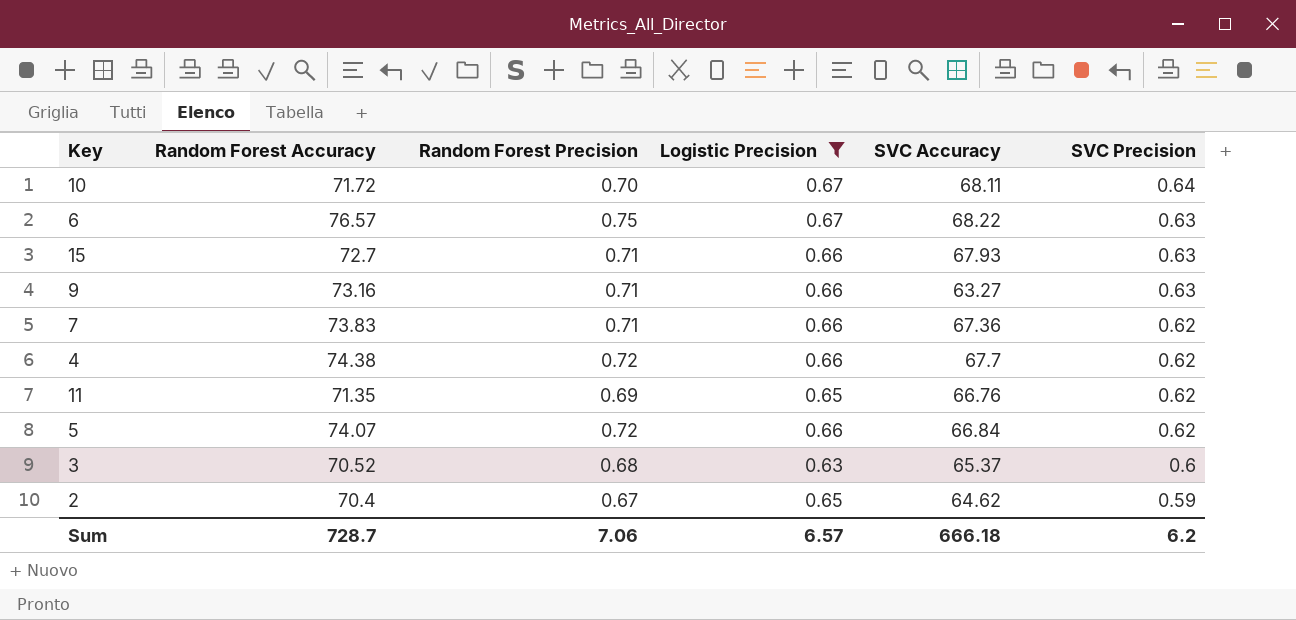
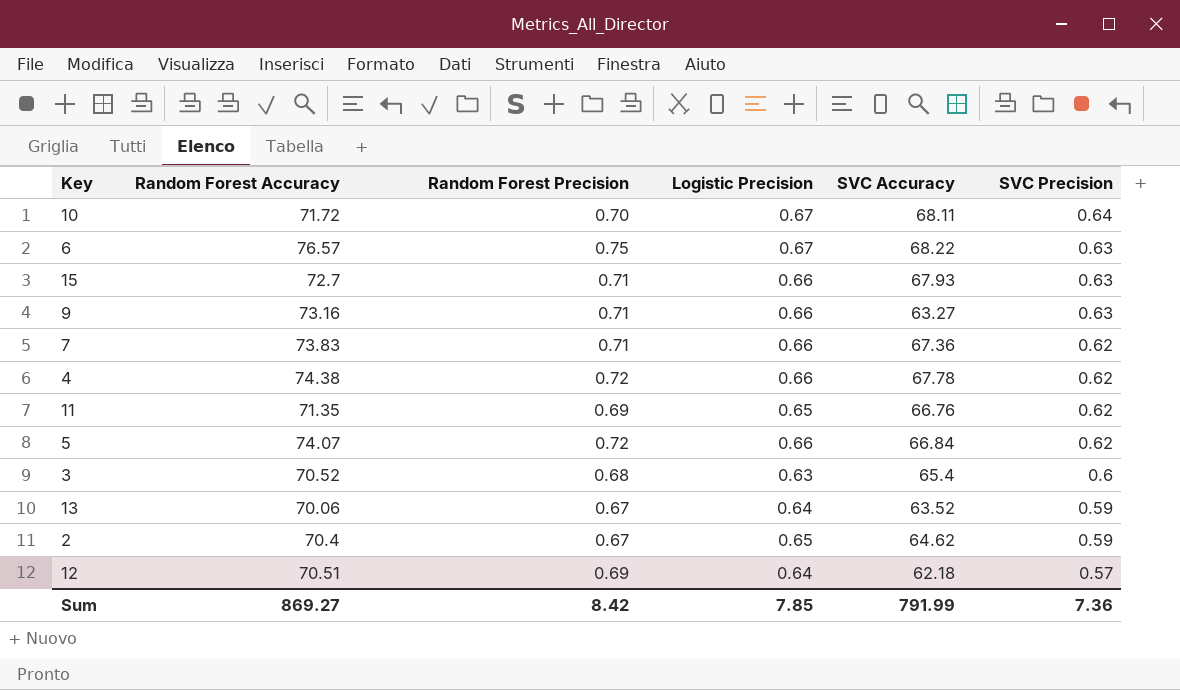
filter: Logistic Precision != 0.64 -> none
4 | SVC Accuracy: 67.7 -> 67.78
3 | SVC Accuracy: 65.37 -> 65.4
Sum | Random Forest Accuracy: 728.7 -> 869.27
Sum | Random Forest Precision: 7.06 -> 8.42
Sum | Logistic Precision: 6.57 -> 7.85
Sum | SVC Accuracy: 666.18 -> 791.99
Sum | SVC Precision: 6.2 -> 7.36

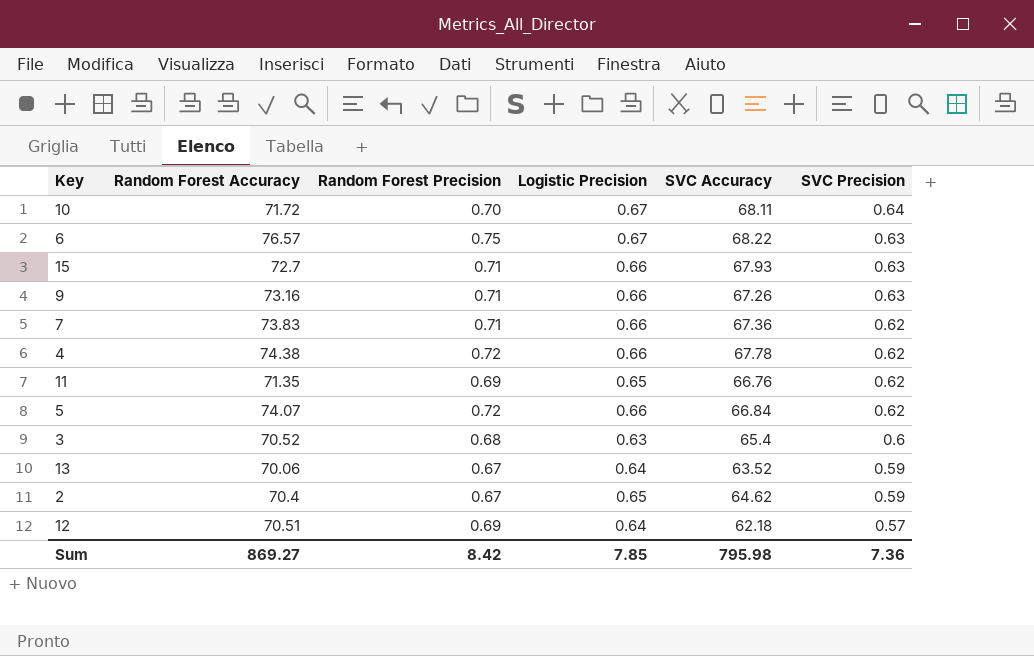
9 | SVC Accuracy: 63.27 -> 67.26
Sum | SVC Accuracy: 791.99 -> 795.98

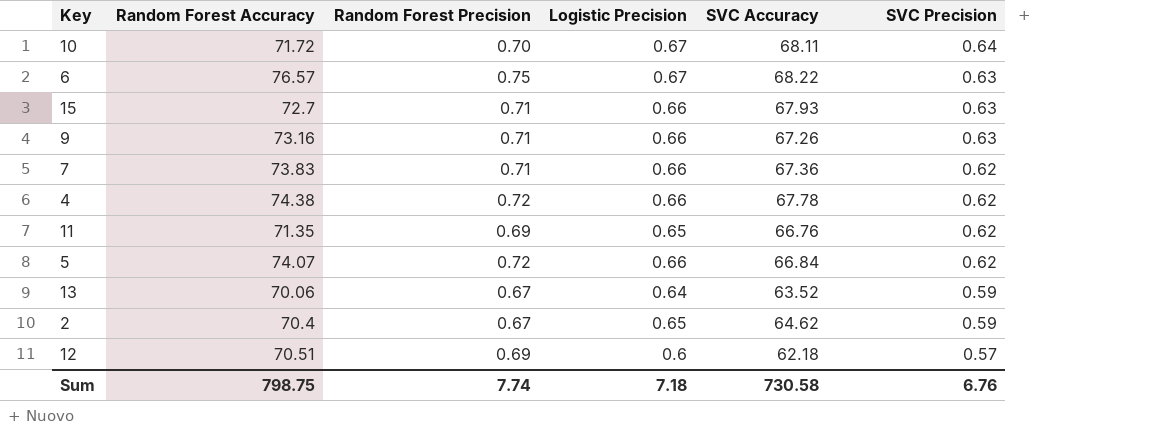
row 3: 70.52 | 0.68 | 0.63 | 65.4 | 0.6 -> none
12 | Logistic Precision: 0.64 -> 0.6
Sum | Random Forest Accuracy: 869.27 -> 798.75
Sum | Random Forest Precision: 8.42 -> 7.74
Sum | Logistic Precision: 7.85 -> 7.18
Sum | SVC Accuracy: 795.98 -> 730.58
Sum | SVC Precision: 7.36 -> 6.76

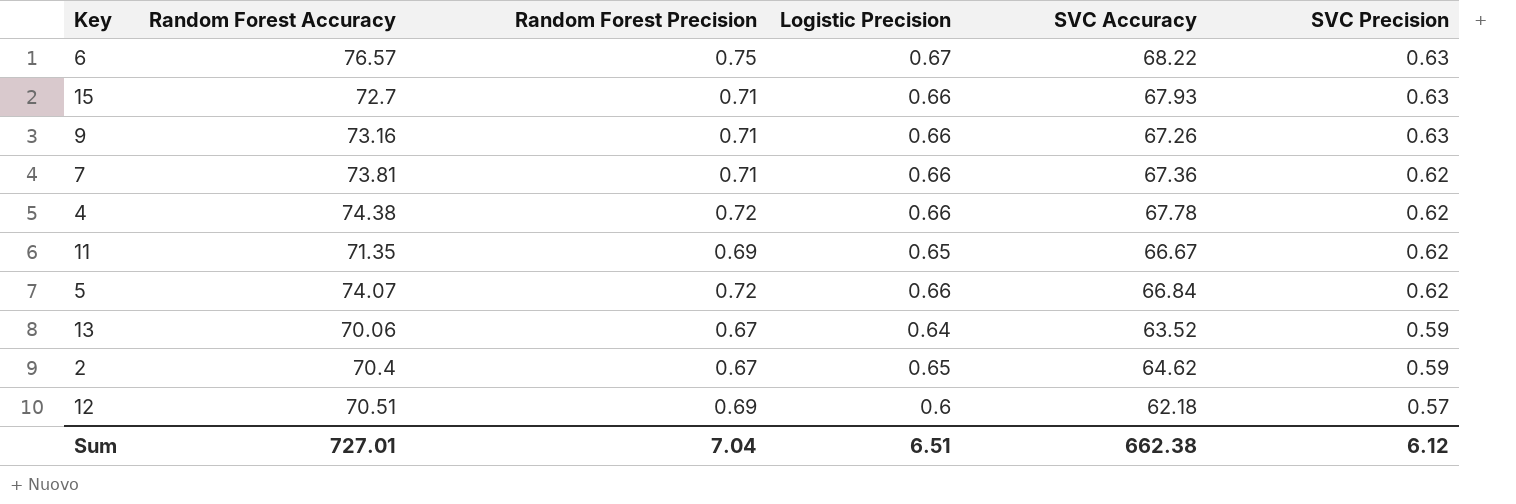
row 10: 71.72 | 0.70 | 0.67 | 68.11 | 0.64 -> none
7 | Random Forest Accuracy: 73.83 -> 73.81
11 | SVC Accuracy: 66.76 -> 66.67
Sum | Random Forest Accuracy: 798.75 -> 727.01
Sum | Random Forest Precision: 7.74 -> 7.04
Sum | Logistic Precision: 7.18 -> 6.51
Sum | SVC Accuracy: 730.58 -> 662.38
Sum | SVC Precision: 6.76 -> 6.12

